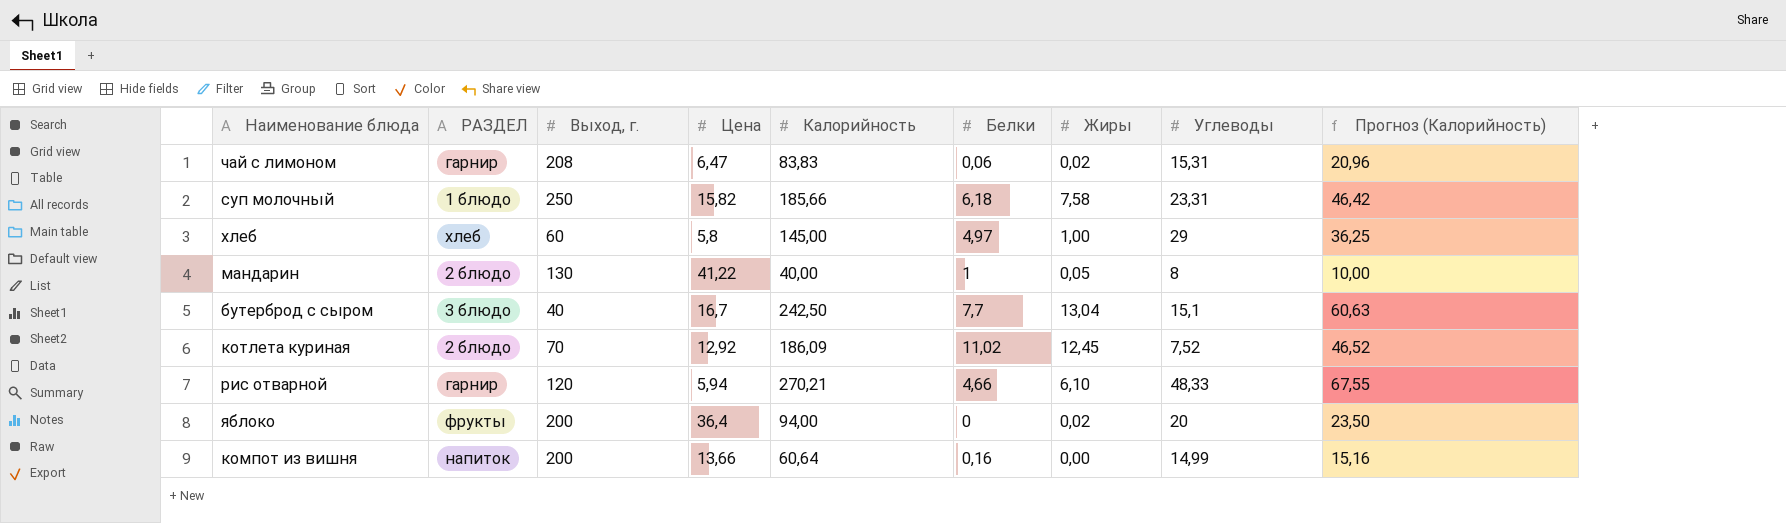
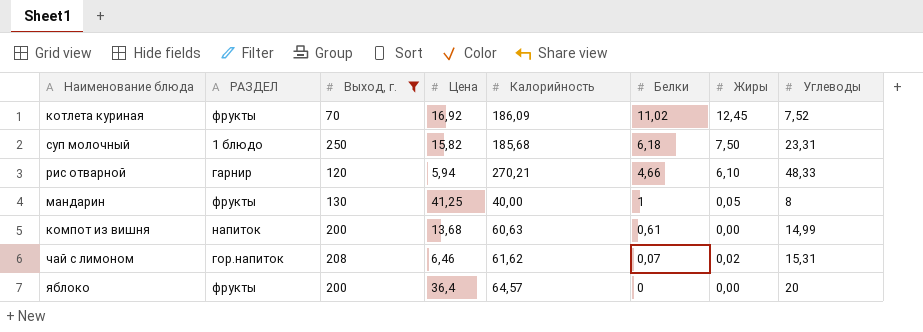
filter: none -> Выход, г. >= 70
row order: none -> Белки descending
column Прогноз (Калорийность) | formula: [Калорийность] * 0,25 -> none
котлета куриная | РАЗДЕЛ: 2 блюдо -> фрукты
котлета куриная | Цена: 12,92 -> 16,92
суп молочный | Калорийность: 185,66 -> 185,68
суп молочный | Жиры: 7,58 -> 7,50
мандарин | РАЗДЕЛ: 2 блюдо -> фрукты
мандарин | Цена: 41,22 -> 41,25
компот из вишня | Цена: 13,66 -> 13,68
компот из вишня | Калорийность: 60,64 -> 60,63
компот из вишня | Белки: 0,16 -> 0,61
чай с лимоном | РАЗДЕЛ: гарнир -> гор.напиток
чай с лимоном | Цена: 6,47 -> 6,46
чай с лимоном | Калорийность: 83,83 -> 61,62
чай с лимоном | Белки: 0,06 -> 0,07
яблоко | Калорийность: 94,00 -> 64,57
яблоко | Жиры: 0,02 -> 0,00

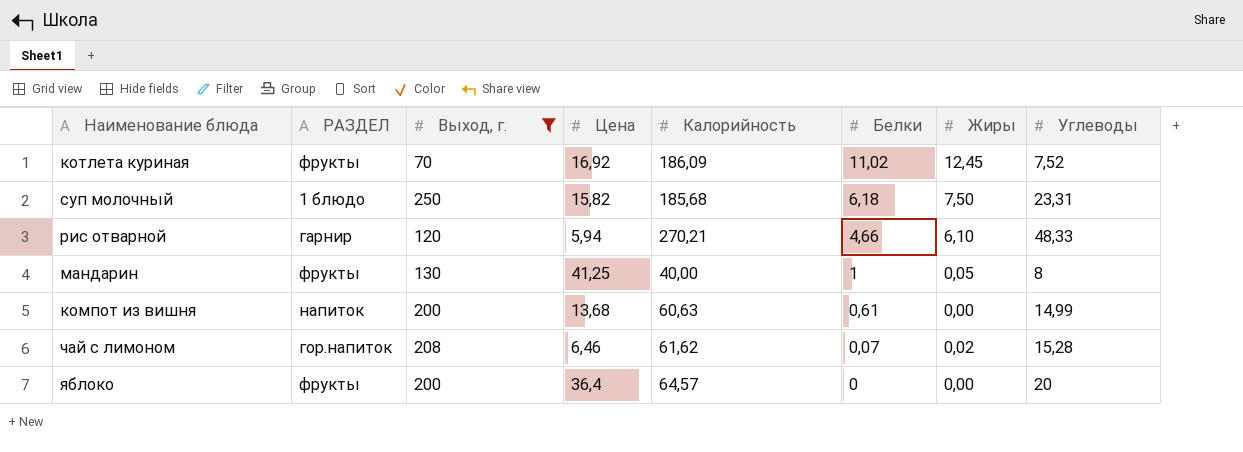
чай с лимоном | Углеводы: 15,31 -> 15,28

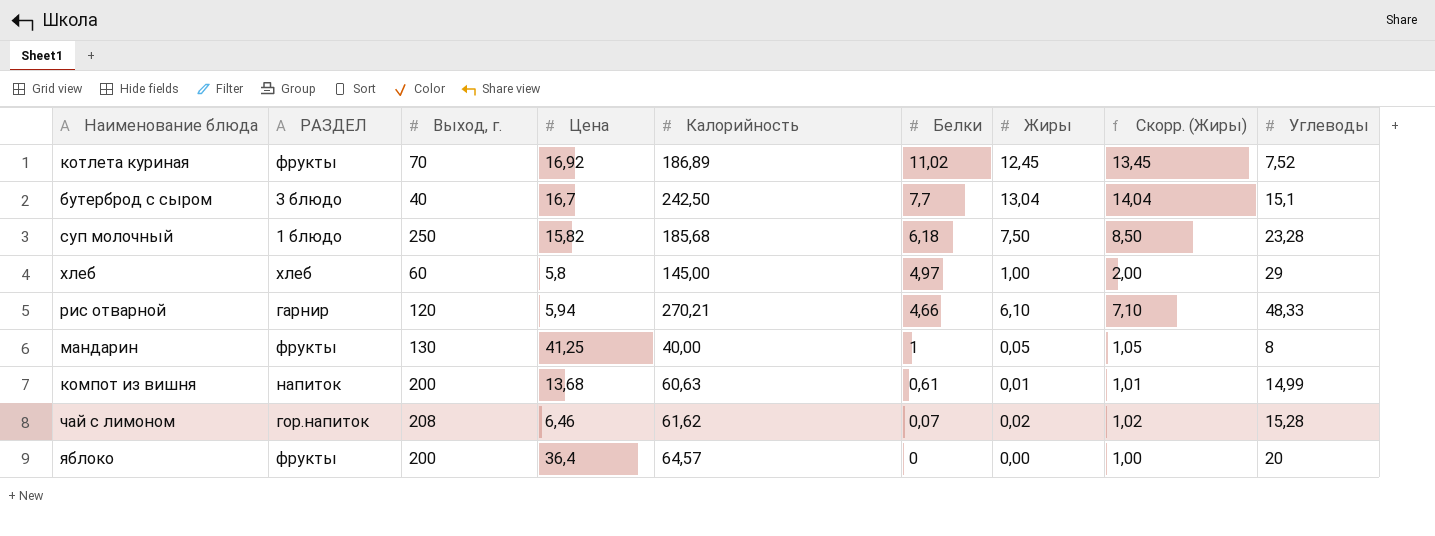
filter: Выход, г. >= 70 -> none
column Скорр. (Жиры) | formula: none -> [Жиры] + 1
котлета куриная | Калорийность: 186,09 -> 186,89
суп молочный | Углеводы: 23,31 -> 23,28
компот из вишня | Жиры: 0,00 -> 0,01

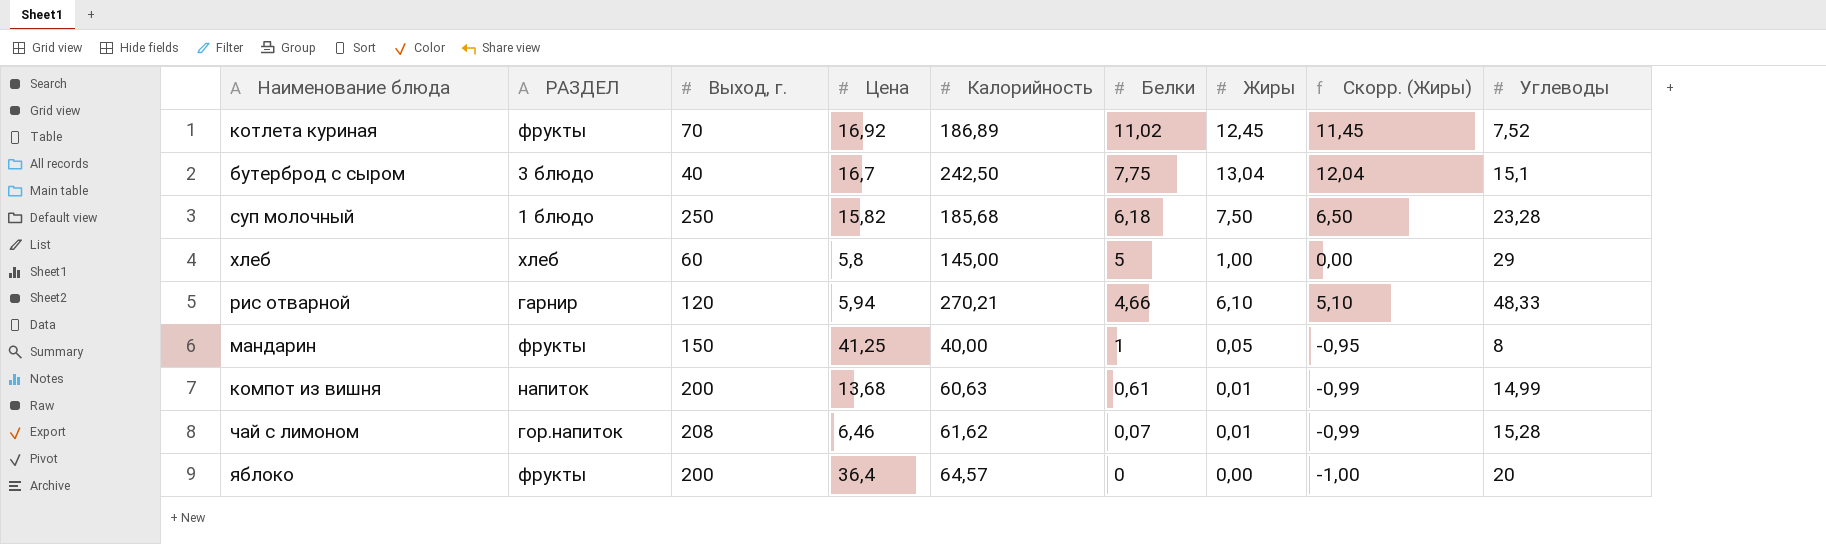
column Скорр. (Жиры) | formula: [Жиры] + 1 -> [Жиры] - 1
бутерброд с сыром | Белки: 7,7 -> 7,75
хлеб | Белки: 4,97 -> 5
мандарин | Выход, г.: 130 -> 150
чай с лимоном | Жиры: 0,02 -> 0,01

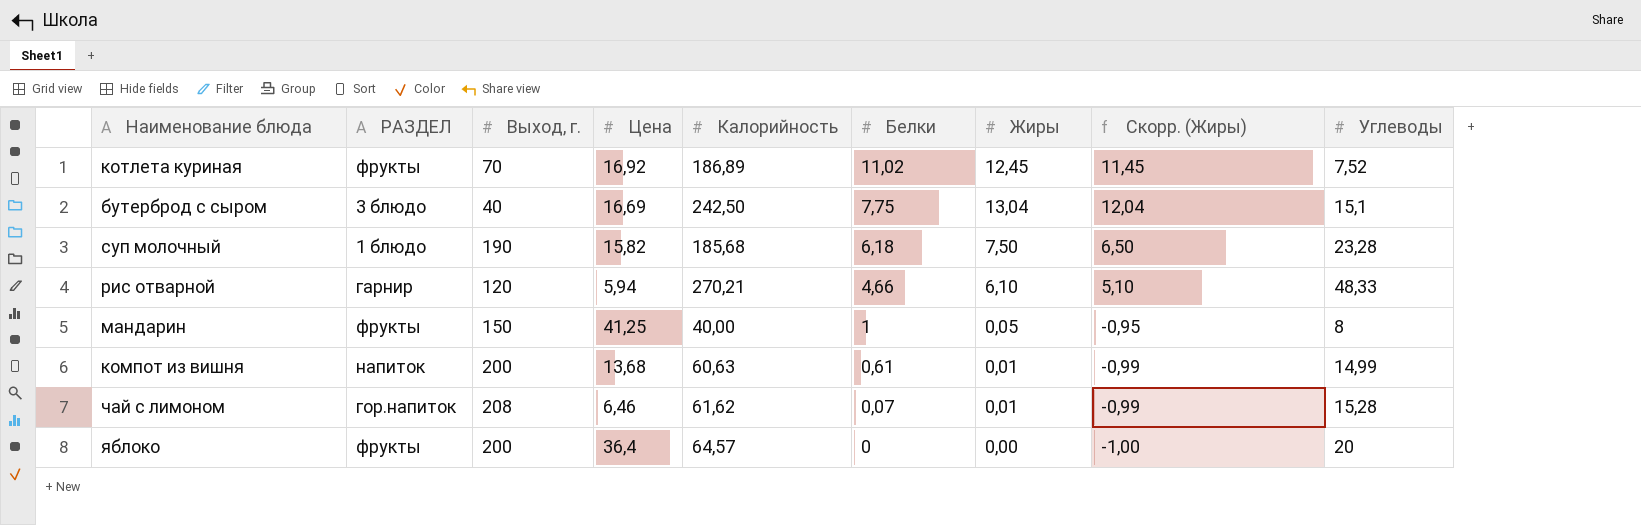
row хлеб: хлеб | 60 | 5,8 | 145,00 | 5 | 1,00 | 0,00 | 29 -> none
бутерброд с сыром | Цена: 16,7 -> 16,69
суп молочный | Выход, г.: 250 -> 190

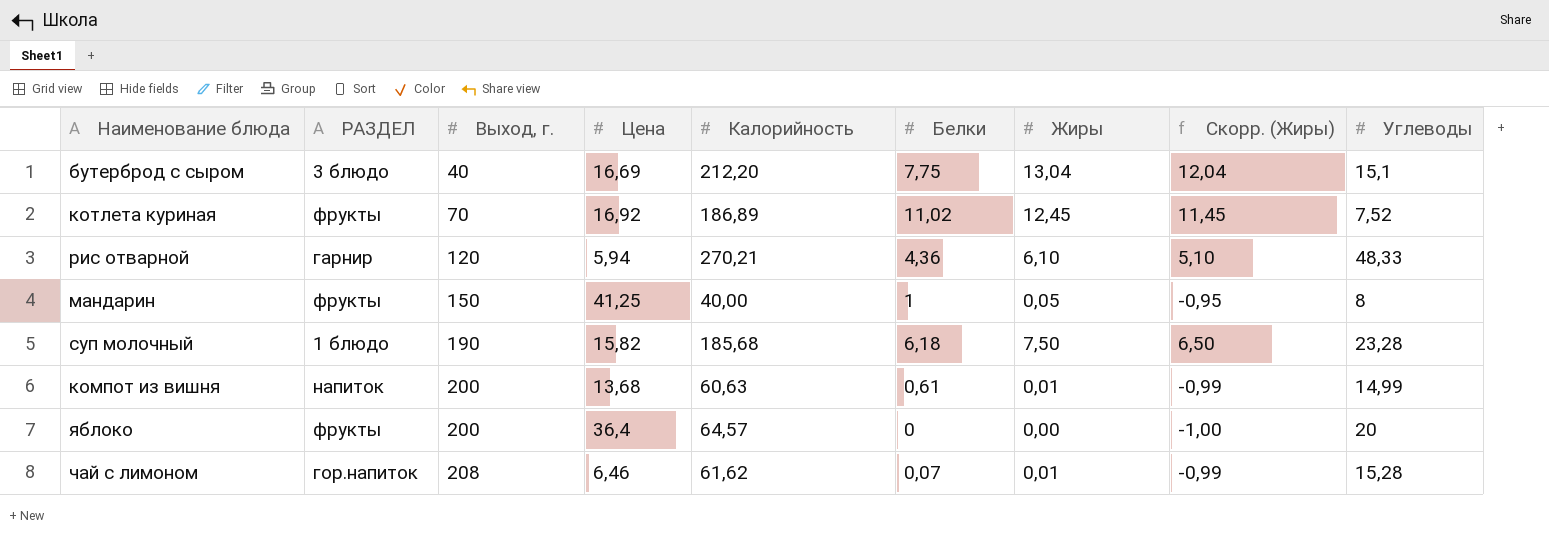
row order: Белки descending -> Выход, г. ascending
бутерброд с сыром | Калорийность: 242,50 -> 212,20
рис отварной | Белки: 4,66 -> 4,36

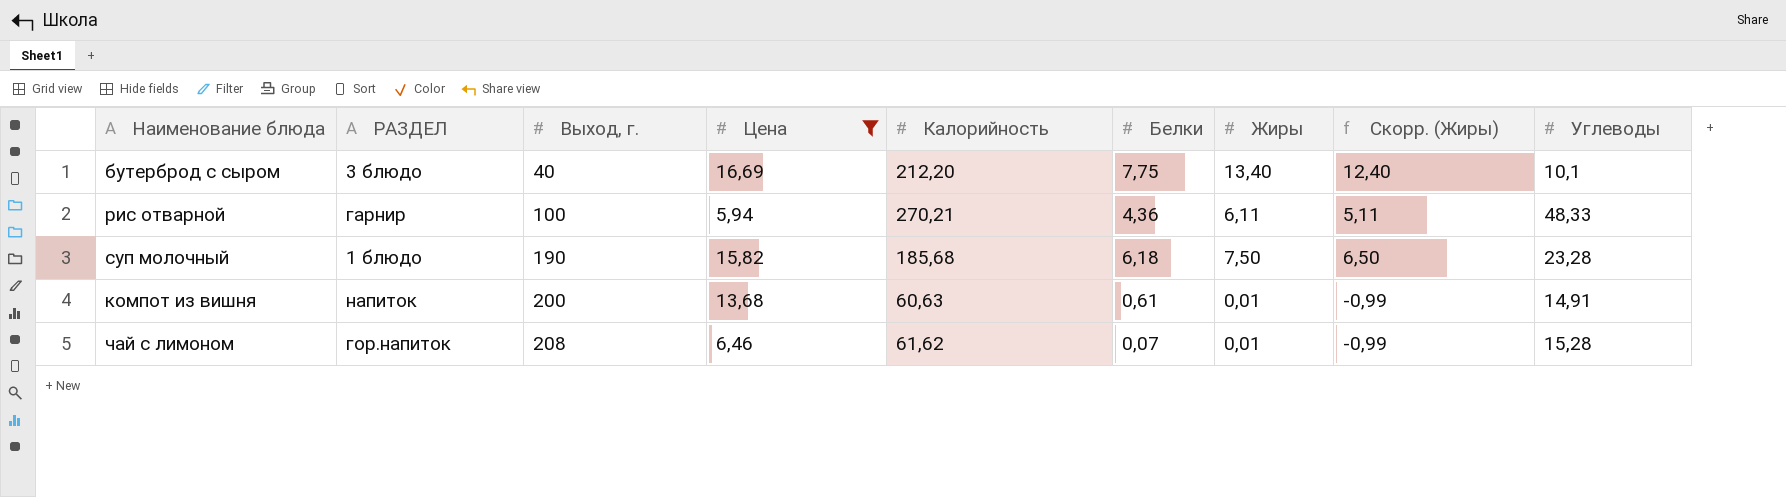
filter: none -> Цена <= 16,69
бутерброд с сыром | Жиры: 13,04 -> 13,40
бутерброд с сыром | Скорр. (Жиры): 12,04 -> 12,40
бутерброд с сыром | Углеводы: 15,1 -> 10,1
рис отварной | Выход, г.: 120 -> 100
рис отварной | Жиры: 6,10 -> 6,11
рис отварной | Скорр. (Жиры): 5,10 -> 5,11
компот из вишня | Углеводы: 14,99 -> 14,91

